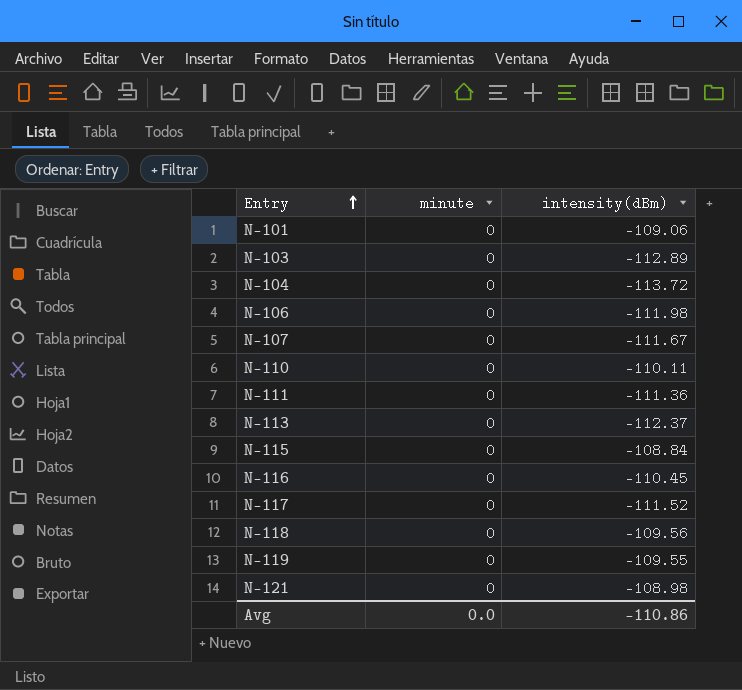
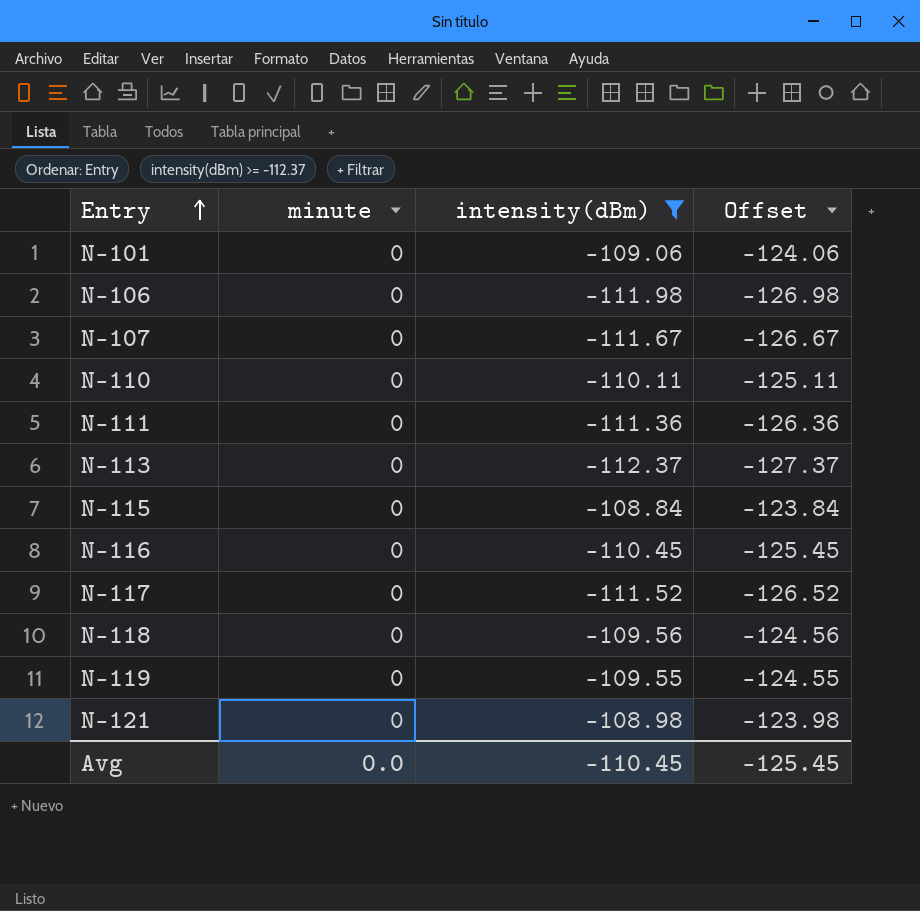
filter: none -> intensity(dBm) >= -112.37
column Offset | formula: none -> [intensity(dBm)] - 15
Avg | intensity(dBm): -110.86 -> -110.45

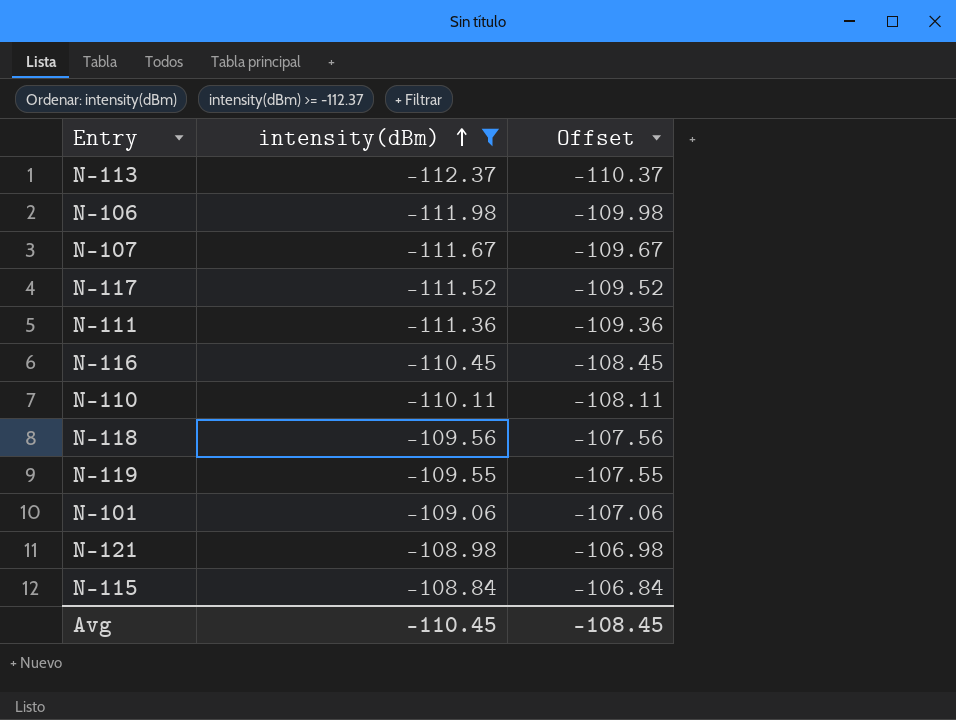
row order: Entry ascending -> intensity(dBm) ascending
column minute | position: 2 -> none
column Offset | formula: [intensity(dBm)] - 15 -> [intensity(dBm)] + 2
Avg | Offset: -125.45 -> -108.45

